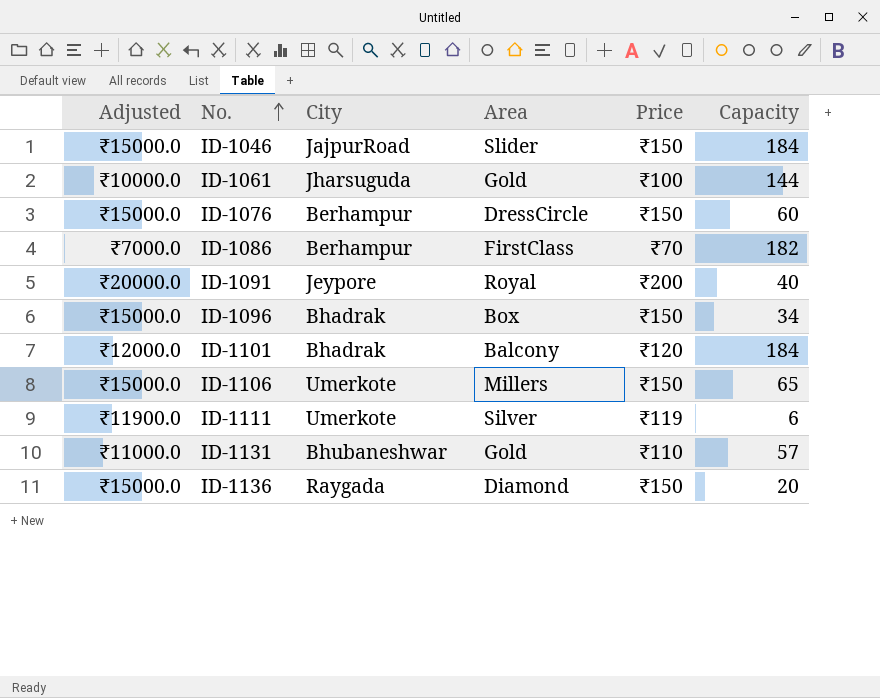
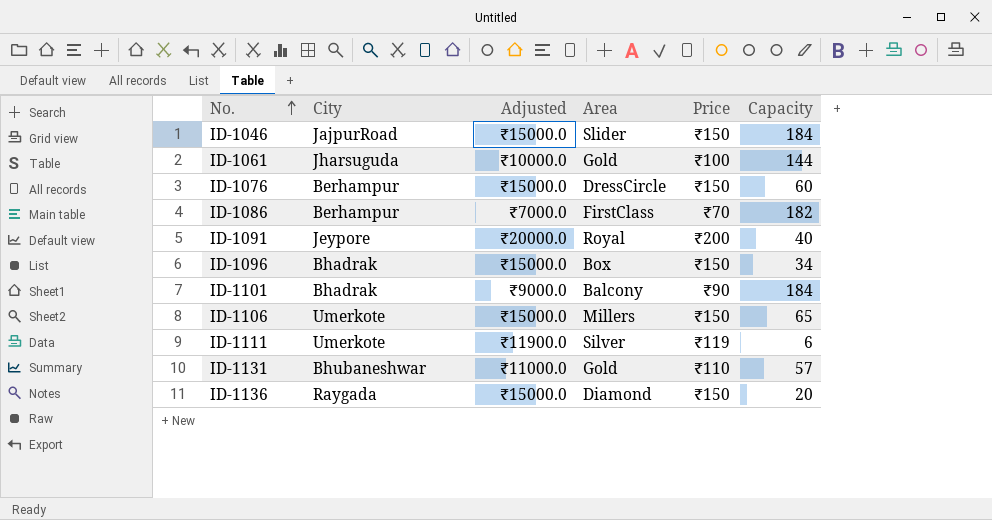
column Adjusted | position: 1 -> 3
ID-1101 | Adjusted: ₹12000.0 -> ₹9000.0
ID-1101 | Price: ₹120 -> ₹90

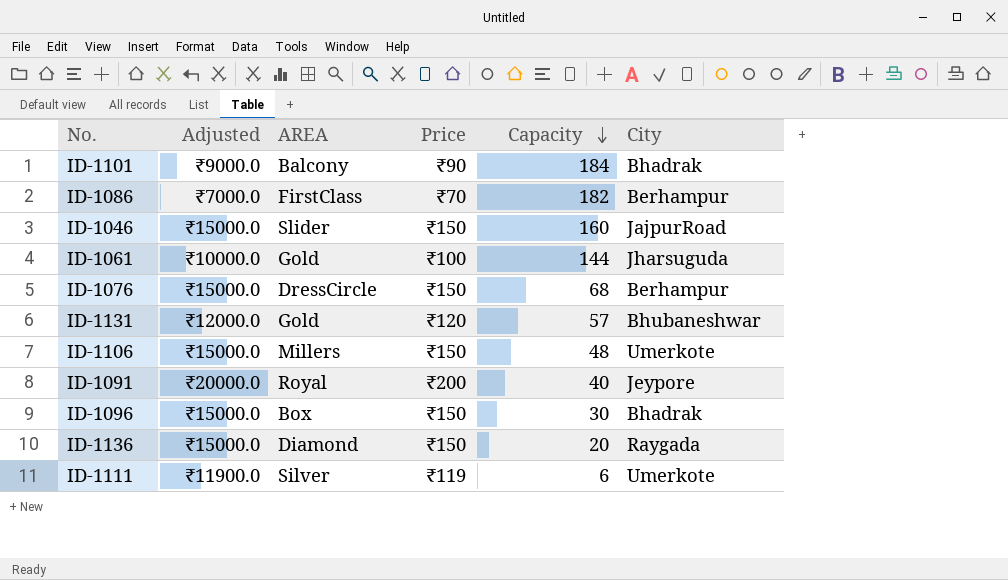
row order: No. ascending -> Capacity descending
column name: Area -> AREA
column City | position: 2 -> 6
ID-1046 | Capacity: 184 -> 160
ID-1076 | Capacity: 60 -> 68
ID-1131 | Adjusted: ₹11000.0 -> ₹12000.0
ID-1131 | Price: ₹110 -> ₹120
ID-1106 | Capacity: 65 -> 48
ID-1096 | Capacity: 34 -> 30

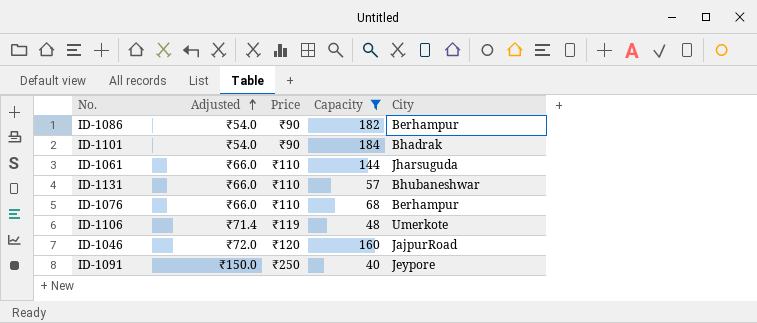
filter: none -> Capacity >= 40
row order: Capacity descending -> Adjusted ascending
column AREA | position: 3 -> none
column Adjusted | formula: [Price] * 100 -> [Price] * 0.6
ID-1086 | Price: ₹70 -> ₹90
ID-1061 | Price: ₹100 -> ₹110
ID-1131 | Price: ₹120 -> ₹110
ID-1076 | Price: ₹150 -> ₹110
ID-1106 | Price: ₹150 -> ₹119
ID-1046 | Price: ₹150 -> ₹120
ID-1091 | Price: ₹200 -> ₹250

